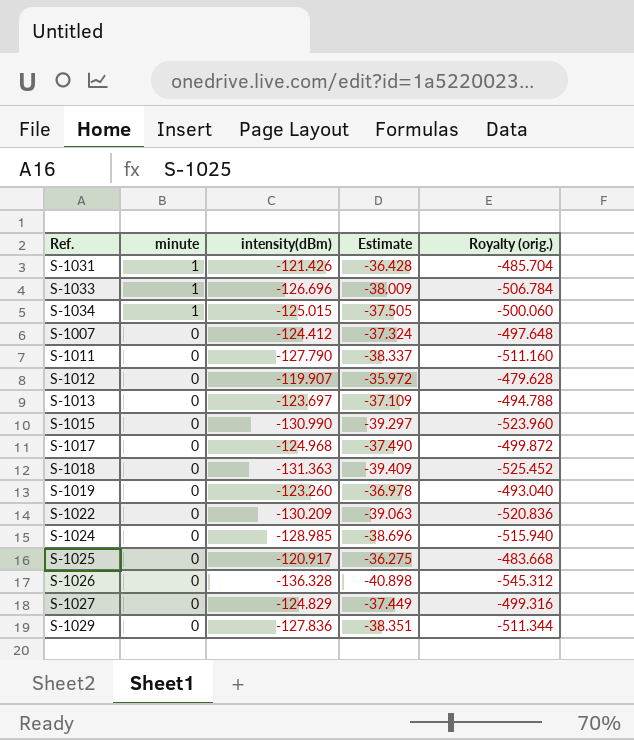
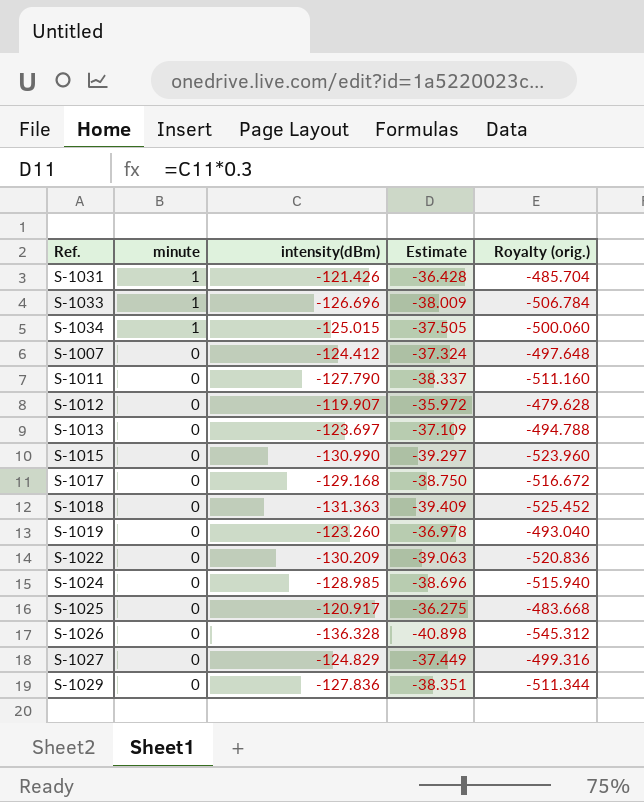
S-1017 | intensity(dBm): -124.968 -> -129.168
S-1017 | Estimate: -37.490 -> -38.750
S-1017 | Royalty (orig.): -499.872 -> -516.672

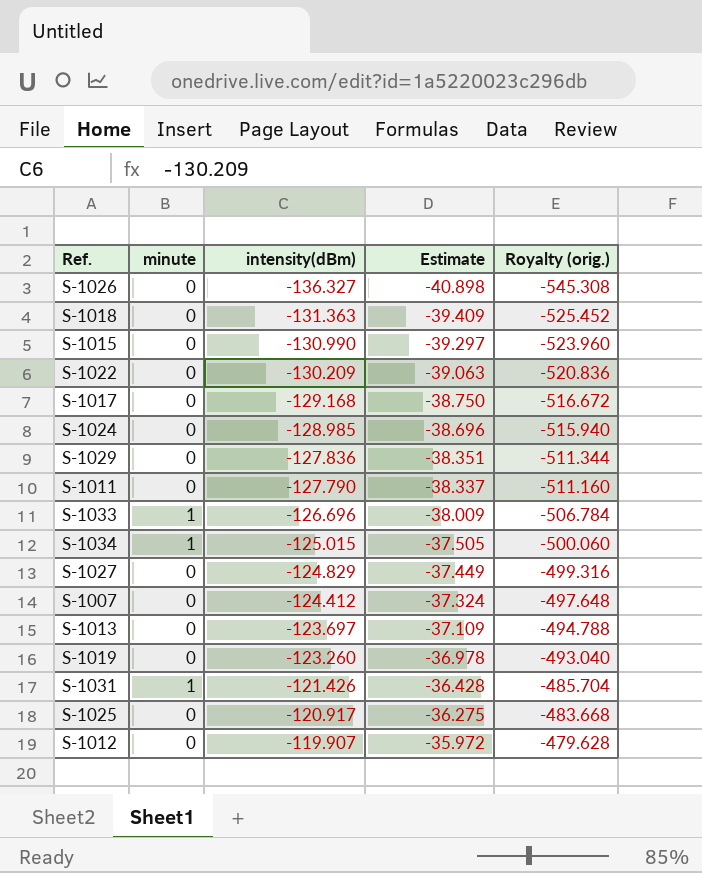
row order: minute descending -> intensity(dBm) ascending
S-1026 | intensity(dBm): -136.328 -> -136.327
S-1026 | Royalty (orig.): -545.312 -> -545.308

